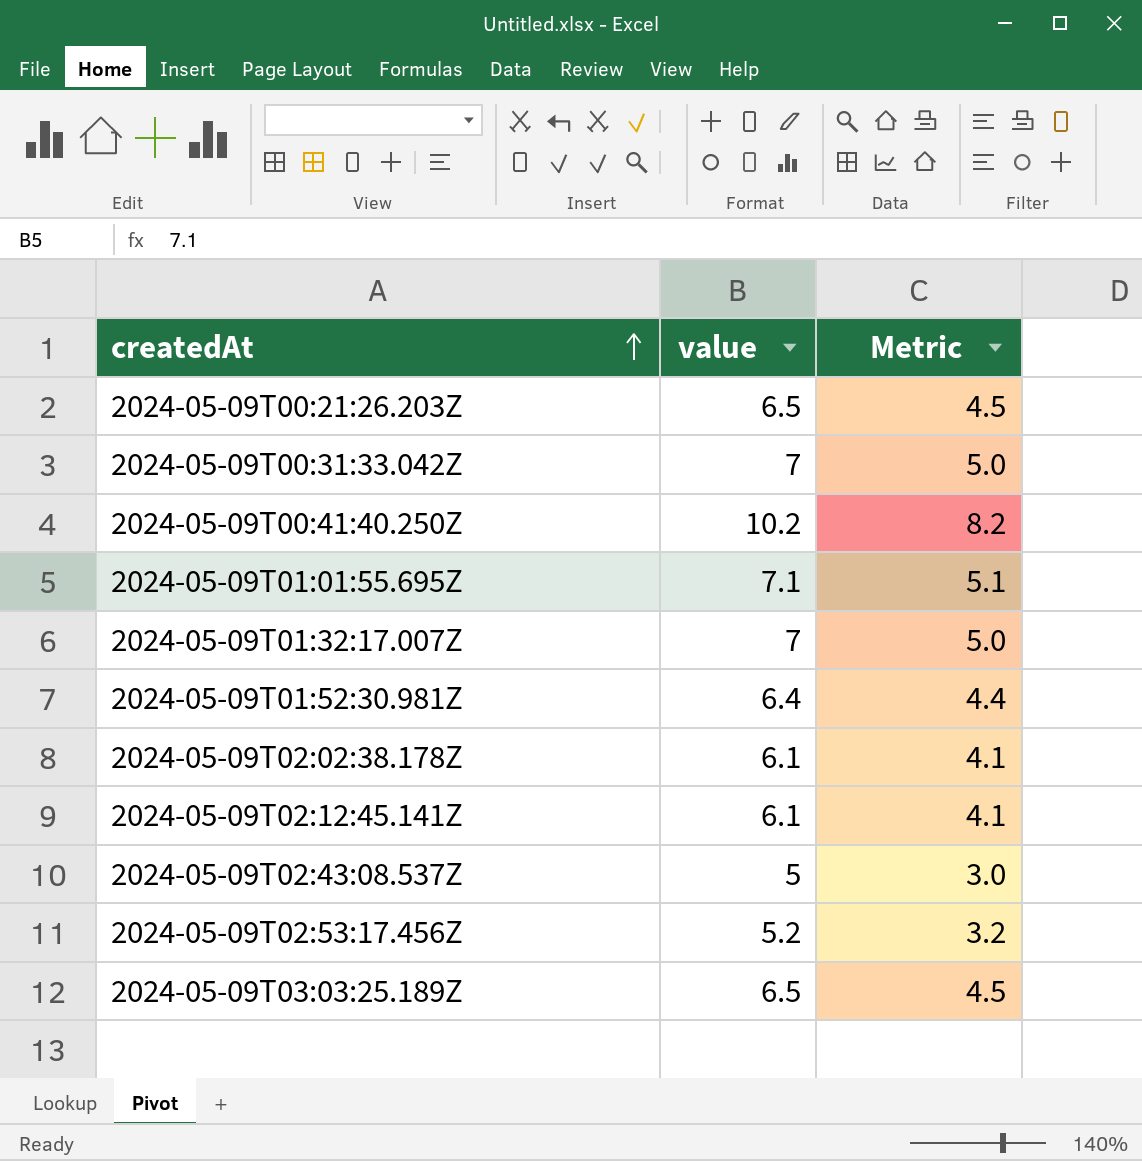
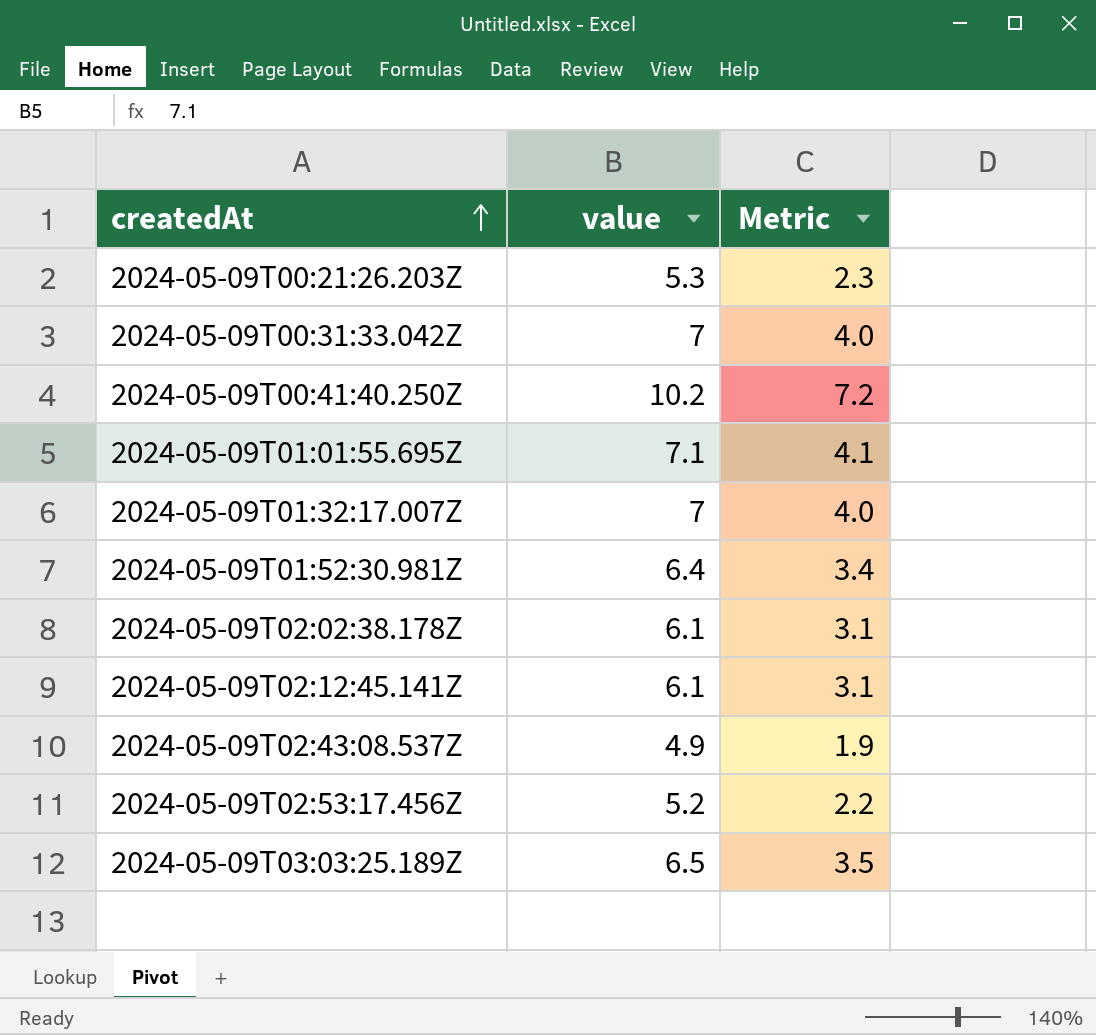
column Metric | formula: [value] - 2 -> [value] - 3
2024-05-09T00:21:26.203Z | value: 6.5 -> 5.3
2024-05-09T02:43:08.537Z | value: 5 -> 4.9

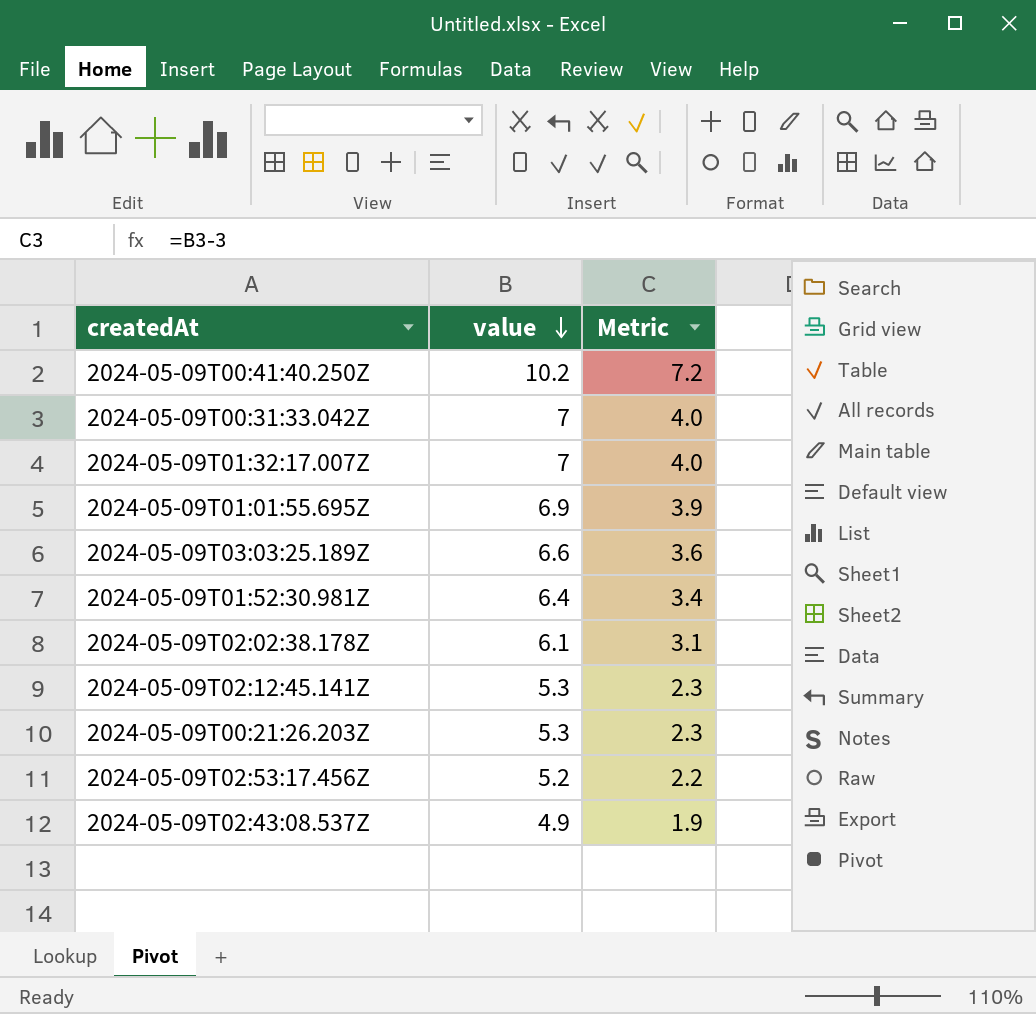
row order: createdAt ascending -> value descending
2024-05-09T01:01:55.695Z | value: 7.1 -> 6.9
2024-05-09T01:01:55.695Z | Metric: 4.1 -> 3.9
2024-05-09T03:03:25.189Z | value: 6.5 -> 6.6
2024-05-09T03:03:25.189Z | Metric: 3.5 -> 3.6
2024-05-09T02:12:45.141Z | value: 6.1 -> 5.3
2024-05-09T02:12:45.141Z | Metric: 3.1 -> 2.3

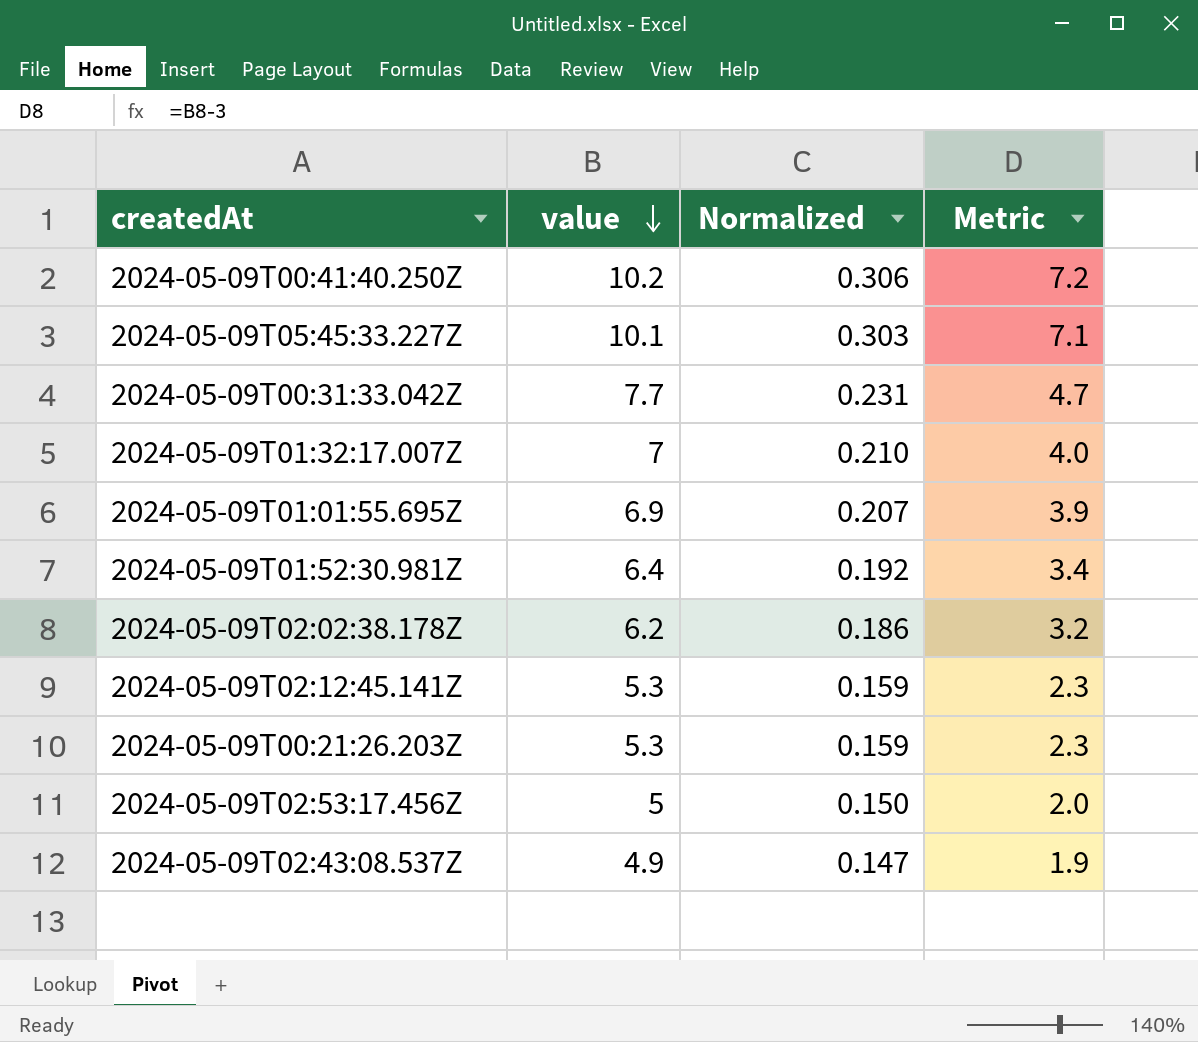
column Normalized | formula: none -> [value] * 0.03
row 2024-05-09T03:03:25.189Z: 6.6 | 3.6 -> none
row 2024-05-09T05:45:33.227Z: none -> 10.1 | 0.303 | 7.1
2024-05-09T00:31:33.042Z | value: 7 -> 7.7
2024-05-09T00:31:33.042Z | Metric: 4.0 -> 4.7
2024-05-09T02:02:38.178Z | value: 6.1 -> 6.2
2024-05-09T02:02:38.178Z | Metric: 3.1 -> 3.2
2024-05-09T02:53:17.456Z | value: 5.2 -> 5
2024-05-09T02:53:17.456Z | Metric: 2.2 -> 2.0

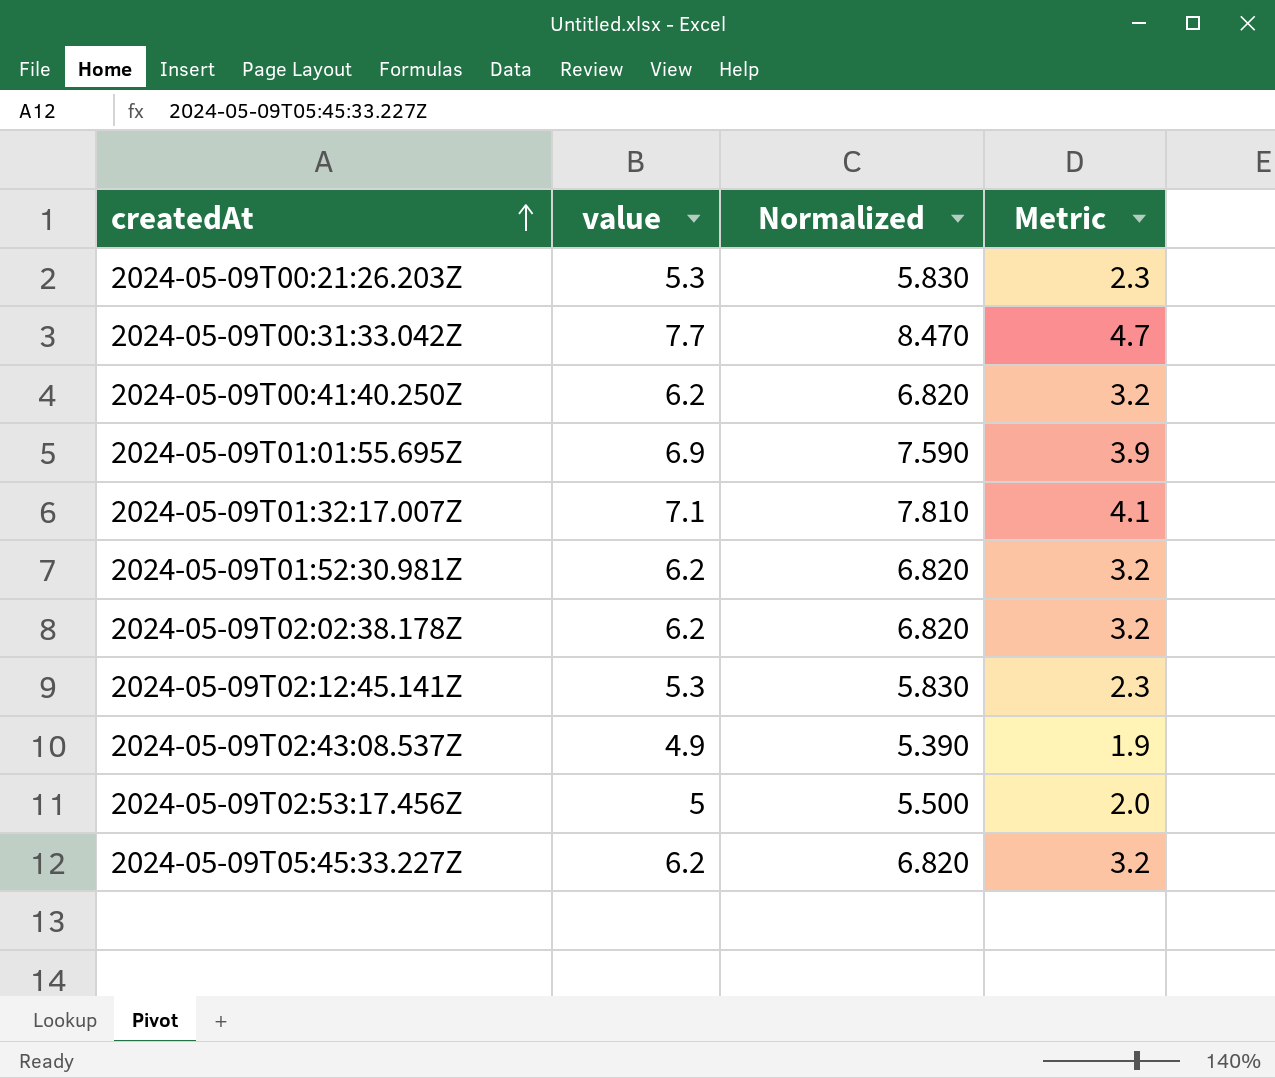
row order: value descending -> createdAt ascending
column Normalized | formula: [value] * 0.03 -> [value] * 1.1
2024-05-09T00:41:40.250Z | value: 10.2 -> 6.2
2024-05-09T00:41:40.250Z | Metric: 7.2 -> 3.2
2024-05-09T01:32:17.007Z | value: 7 -> 7.1
2024-05-09T01:32:17.007Z | Metric: 4.0 -> 4.1
2024-05-09T01:52:30.981Z | value: 6.4 -> 6.2
2024-05-09T01:52:30.981Z | Metric: 3.4 -> 3.2
2024-05-09T05:45:33.227Z | value: 10.1 -> 6.2
2024-05-09T05:45:33.227Z | Metric: 7.1 -> 3.2

